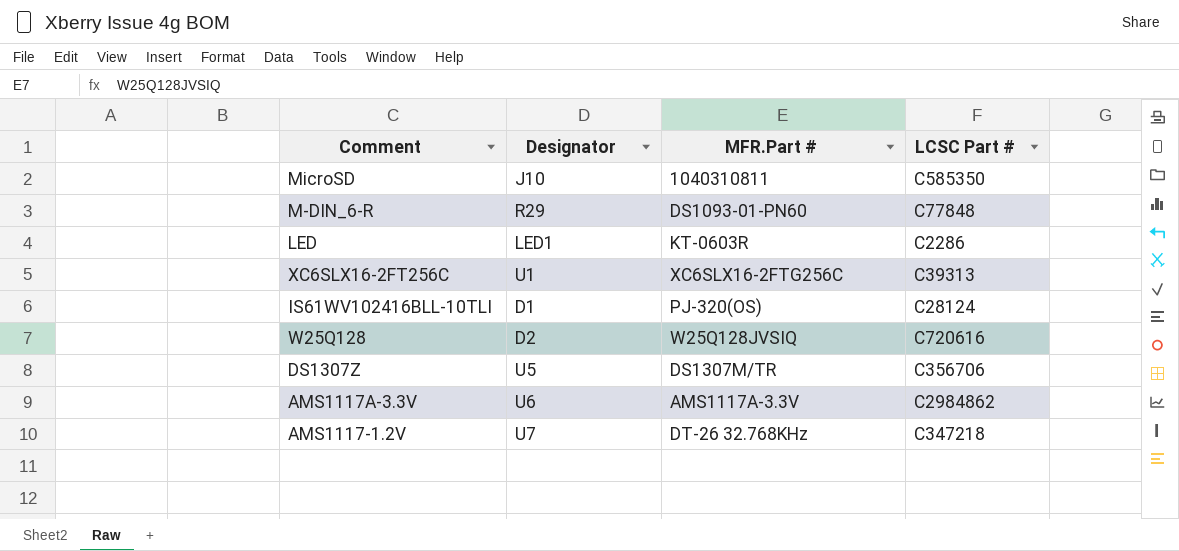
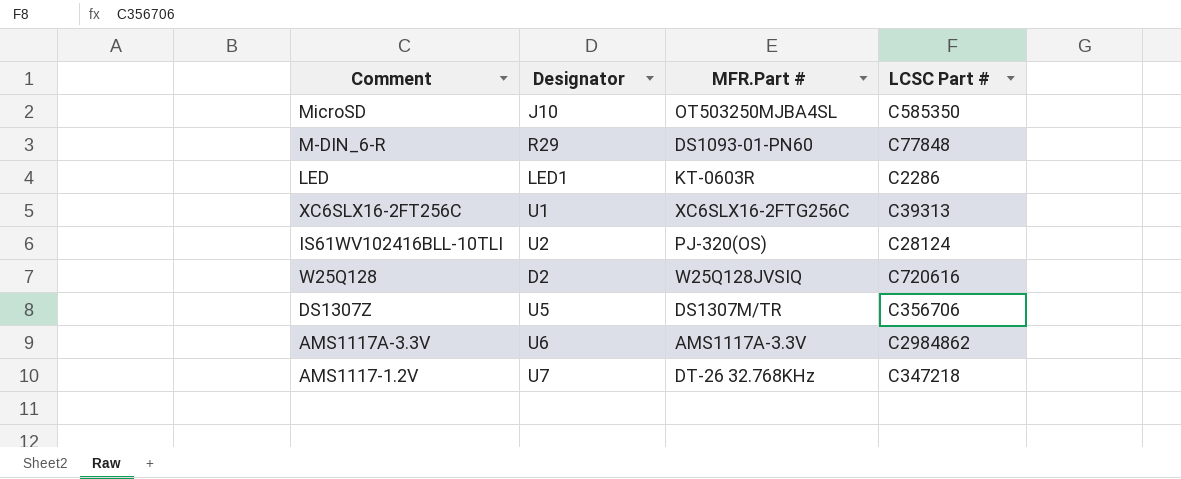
MicroSD | MFR.Part #: 1040310811 -> OT503250MJBA4SL
IS61WV102416BLL-10TLI | Designator: D1 -> U2

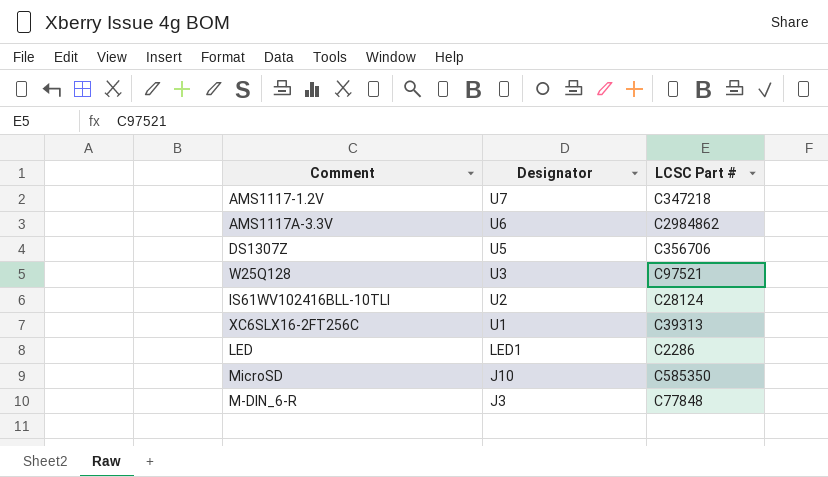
row order: none -> Designator descending
column MFR.Part # | position: 3 -> none
W25Q128 | Designator: D2 -> U3
W25Q128 | LCSC Part #: C720616 -> C97521
M-DIN_6-R | Designator: R29 -> J3

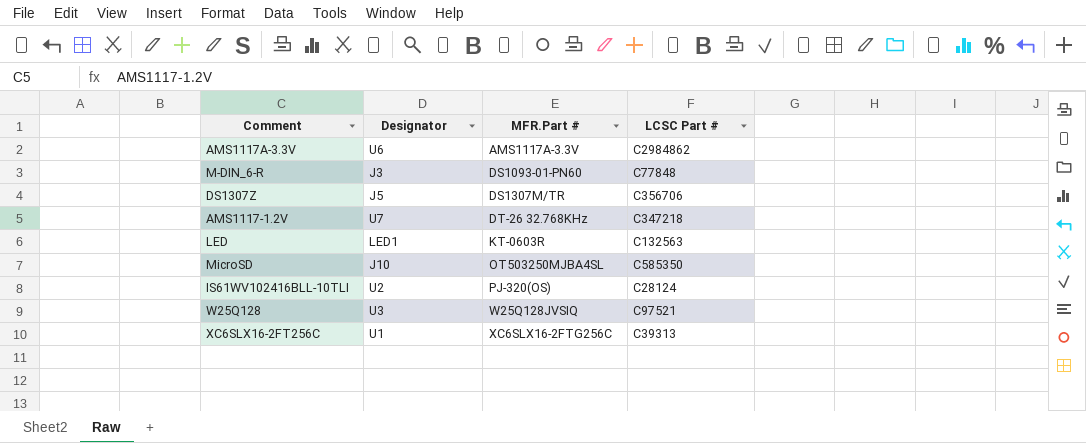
row order: Designator descending -> MFR.Part # ascending
column MFR.Part # | position: none -> 3
DS1307Z | Designator: U5 -> J5
LED | LCSC Part #: C2286 -> C132563

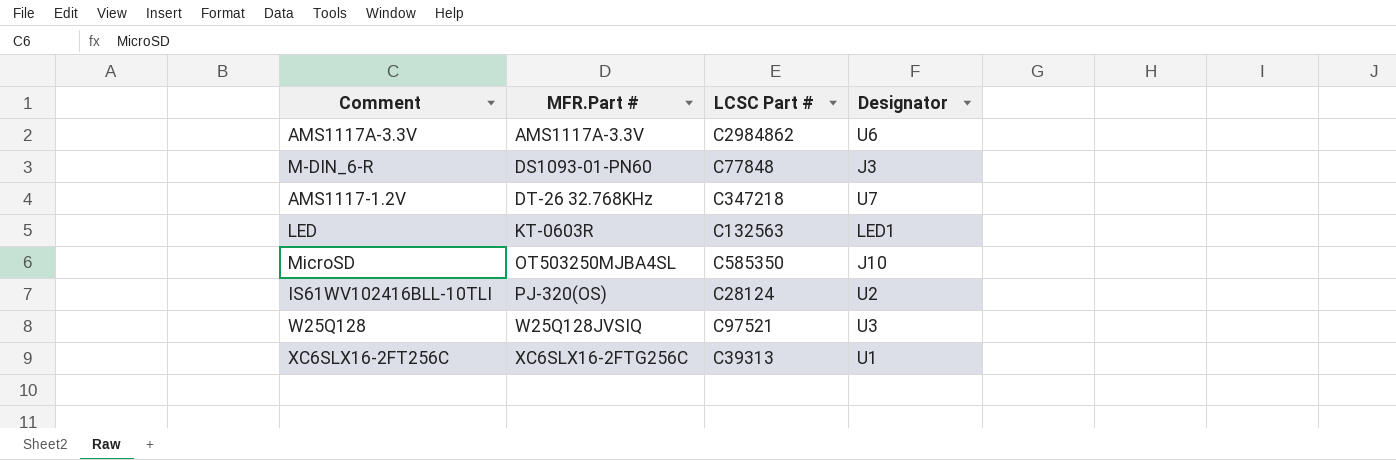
column Designator | position: 2 -> 4
row DS1307Z: J5 | DS1307M/TR | C356706 -> none

